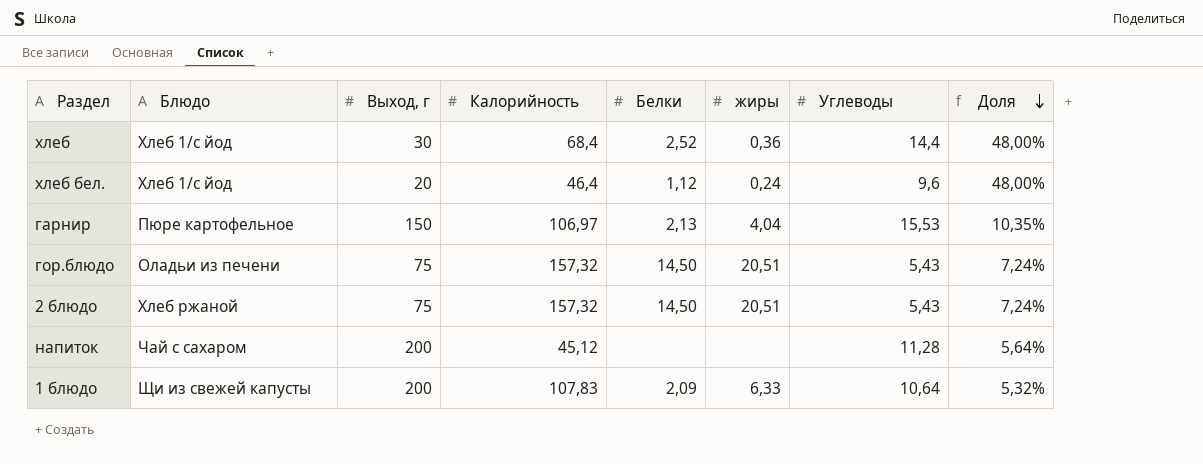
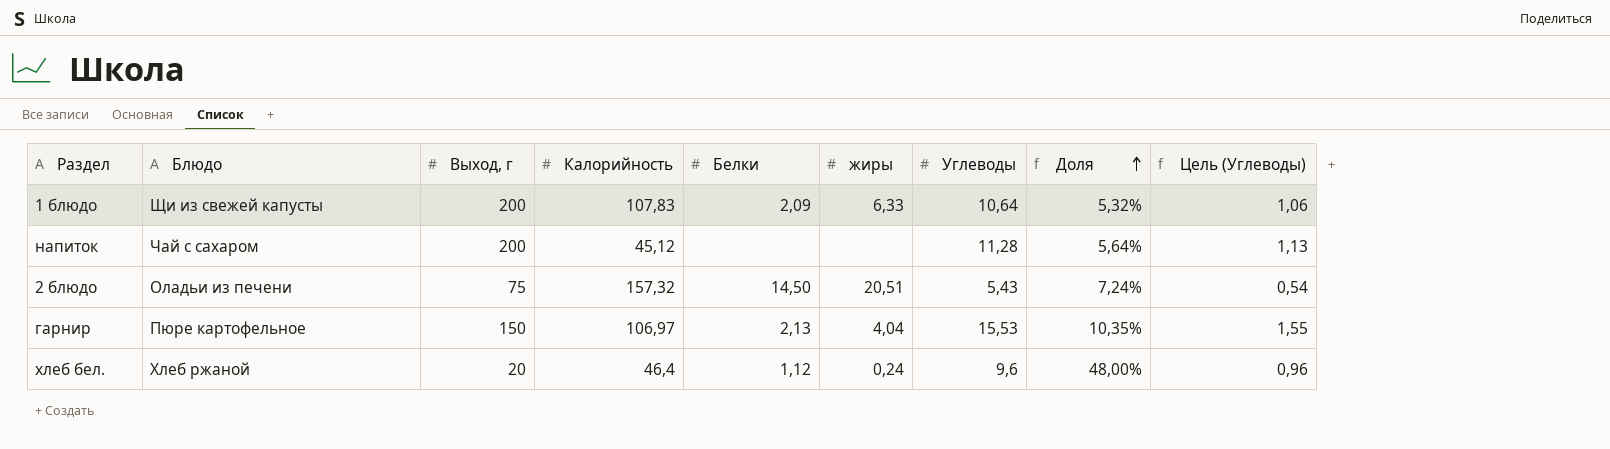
row order: Доля descending -> Доля ascending
column Цель (Углеводы) | formula: none -> [Углеводы] * 0,1
row хлеб: Хлеб 1/с йод | 30 | 68,4 | 2,52 | 0,36 | 14,4 | 48,00% -> none
row гор.блюдо: Оладьи из печени | 75 | 157,32 | 14,50 | 20,51 | 5,43 | 7,24% -> none
2 блюдо | Блюдо: Хлеб ржаной -> Оладьи из печени
хлеб бел. | Блюдо: Хлеб 1/с йод -> Хлеб ржаной

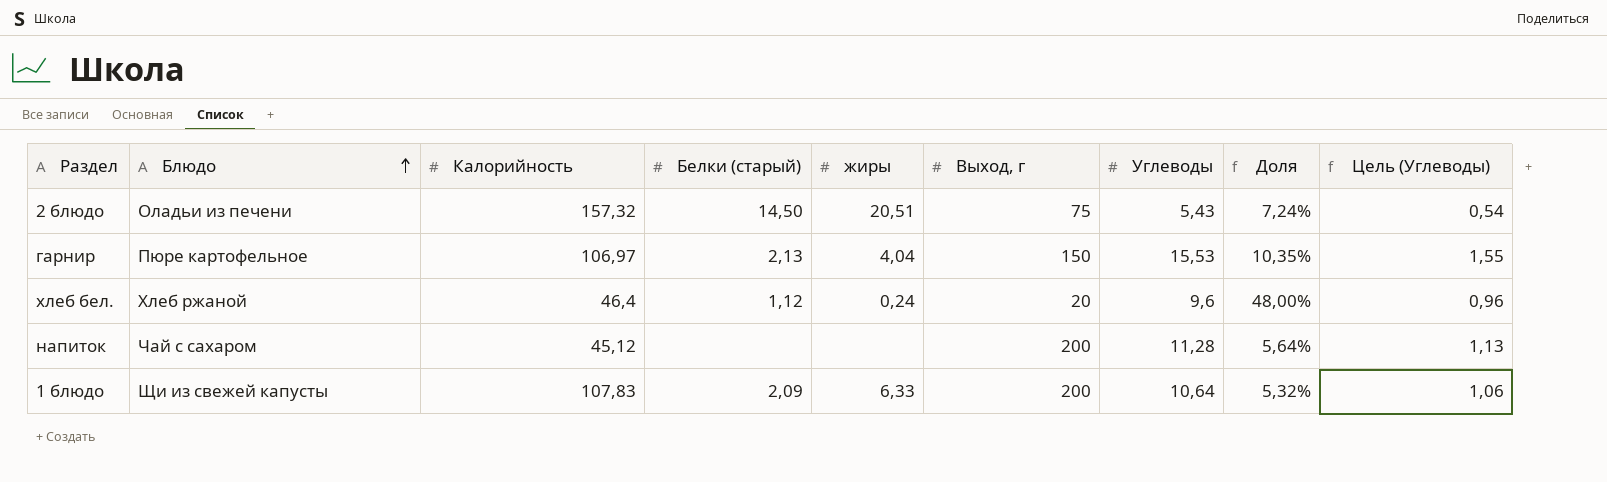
row order: Доля ascending -> Блюдо ascending
column name: Белки -> Белки (старый)
column Выход, г | position: 3 -> 6

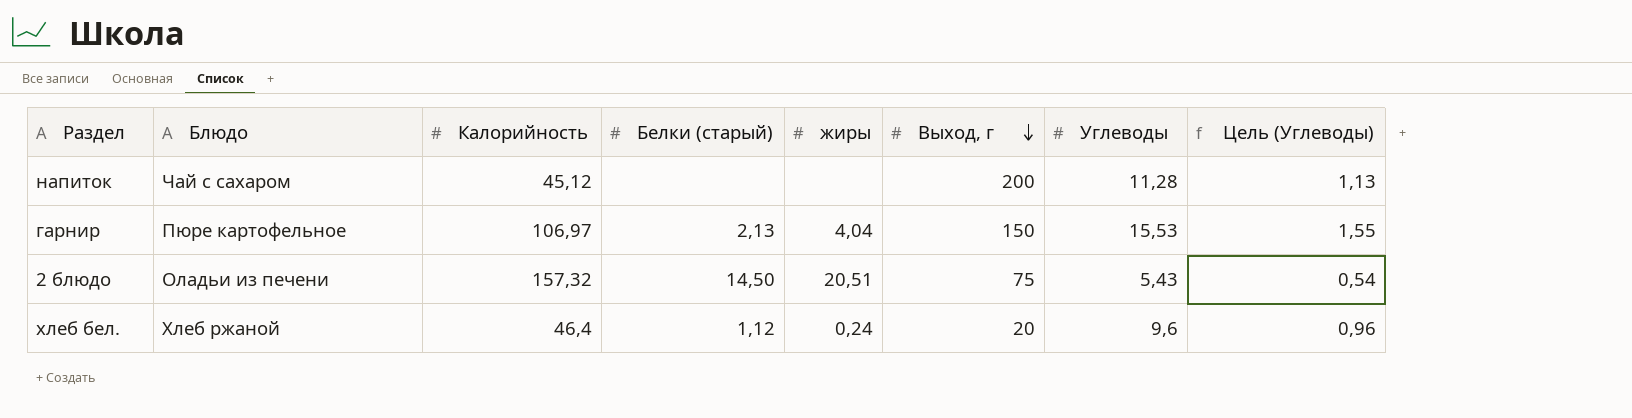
row order: Блюдо ascending -> Выход, г descending
column Доля | formula: [Углеводы] / [Выход, г] -> none
row 1 блюдо: Щи из свежей капусты | 107,83 | 2,09 | 6,33 | 200 | 10,64 | 5,32% | 1,06 -> none

